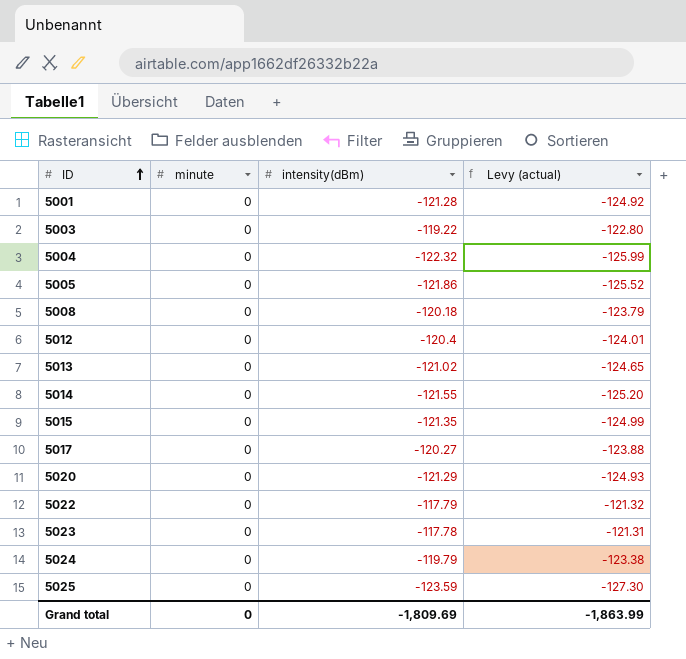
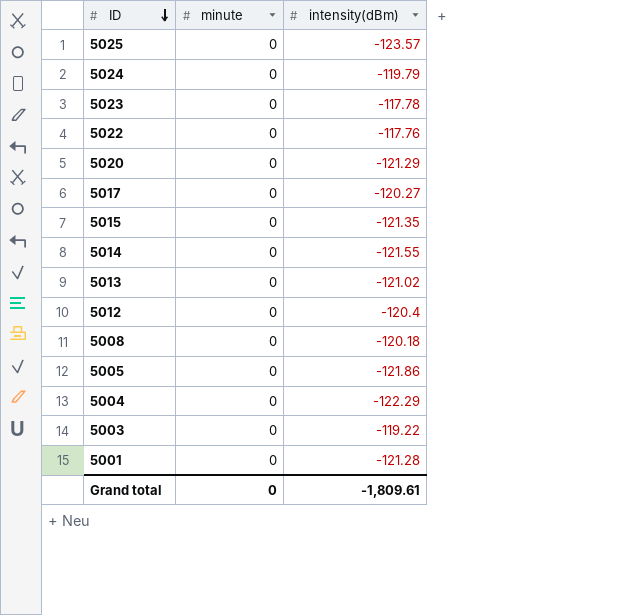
row order: ID ascending -> ID descending
column Levy (actual) | formula: [intensity(dBm)] * 1.03 -> none
5025 | intensity(dBm): -123.59 -> -123.57
5022 | intensity(dBm): -117.79 -> -117.76
5004 | intensity(dBm): -122.32 -> -122.29
Grand total | intensity(dBm): -1,809.69 -> -1,809.61

